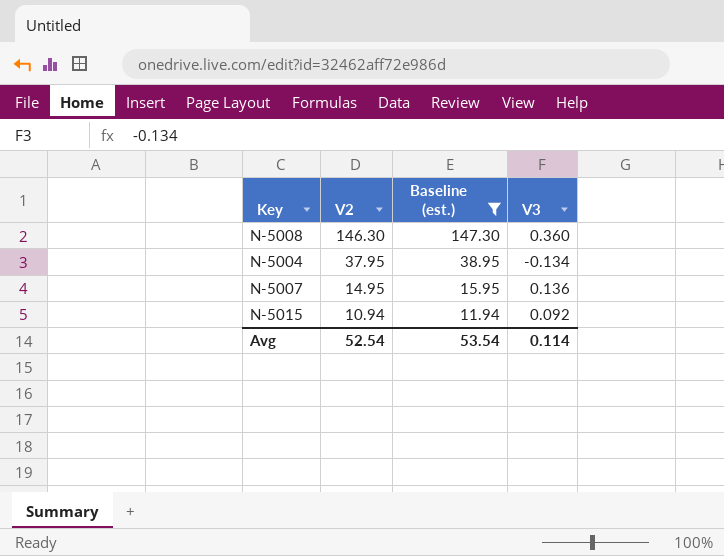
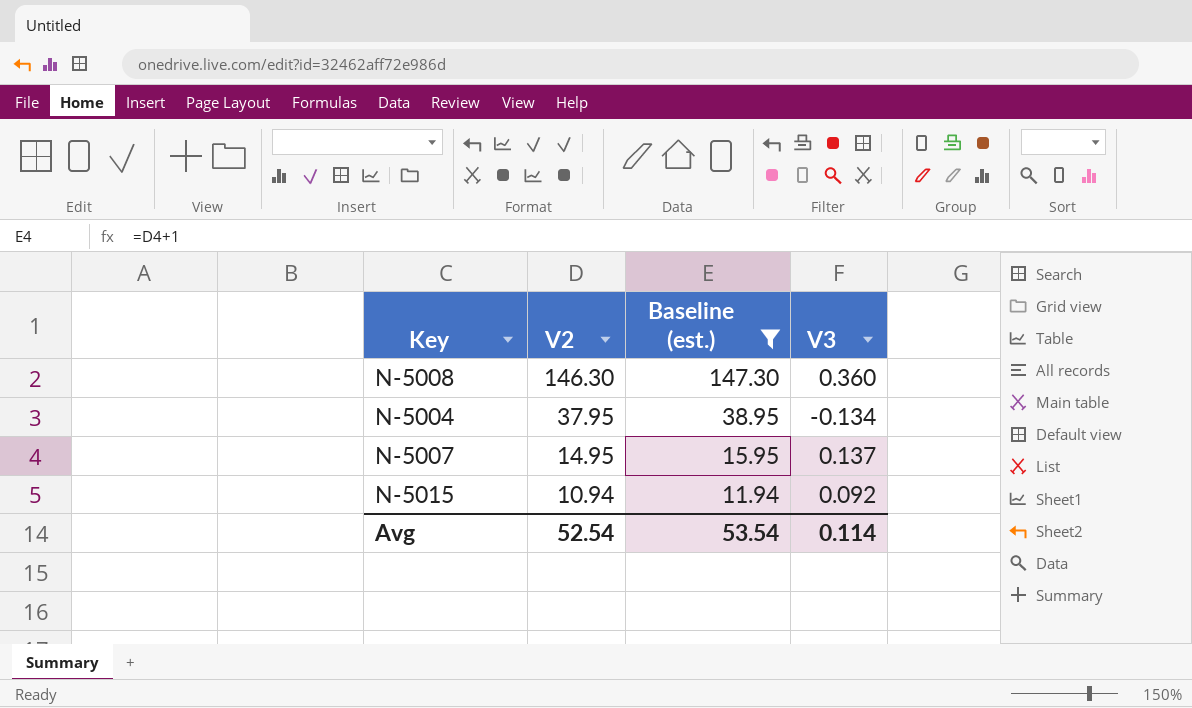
N-5007 | V3: 0.136 -> 0.137

